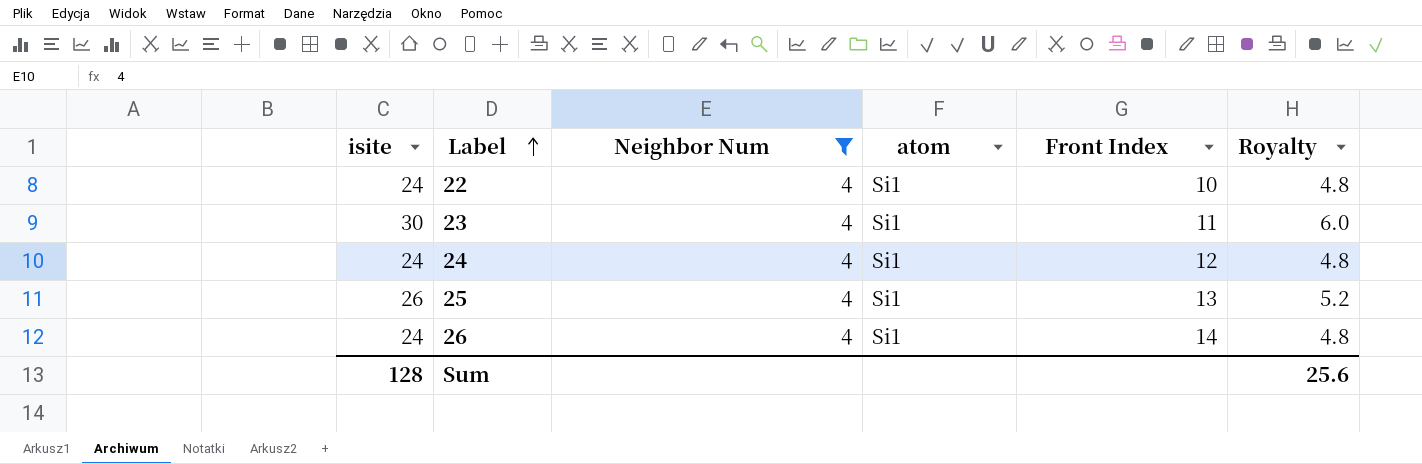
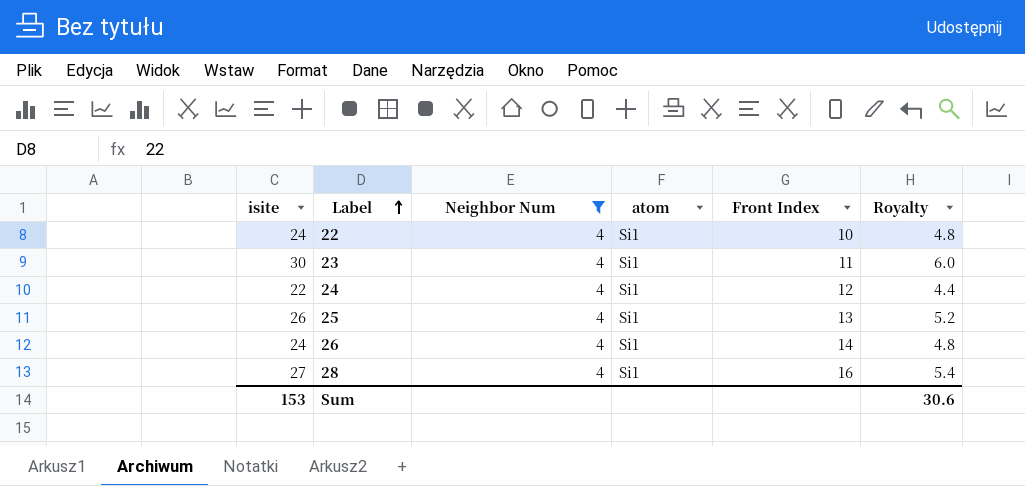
24 | isite: 24 -> 22
24 | Royalty: 4.8 -> 4.4
row 28: none -> 27 | 4 | Si1 | 16 | 5.4
Sum | isite: 128 -> 153
Sum | Royalty: 25.6 -> 30.6

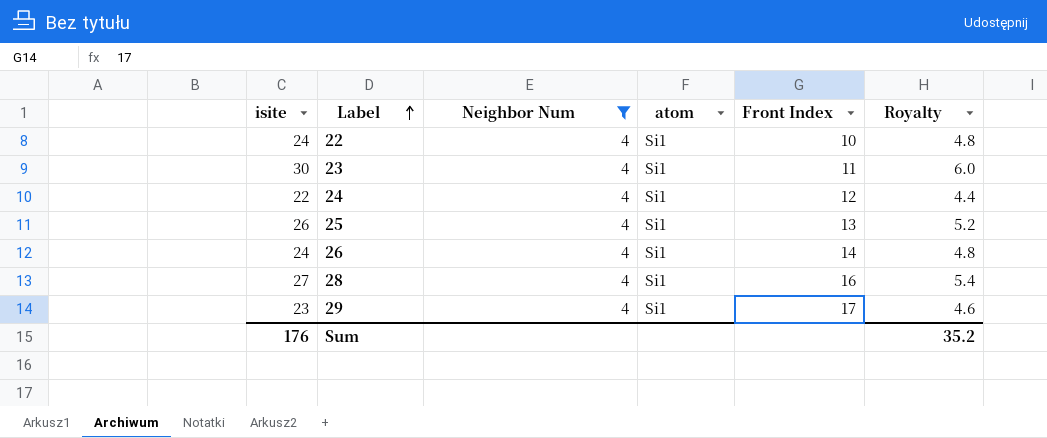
row 29: none -> 23 | 4 | Si1 | 17 | 4.6
Sum | isite: 153 -> 176
Sum | Royalty: 30.6 -> 35.2

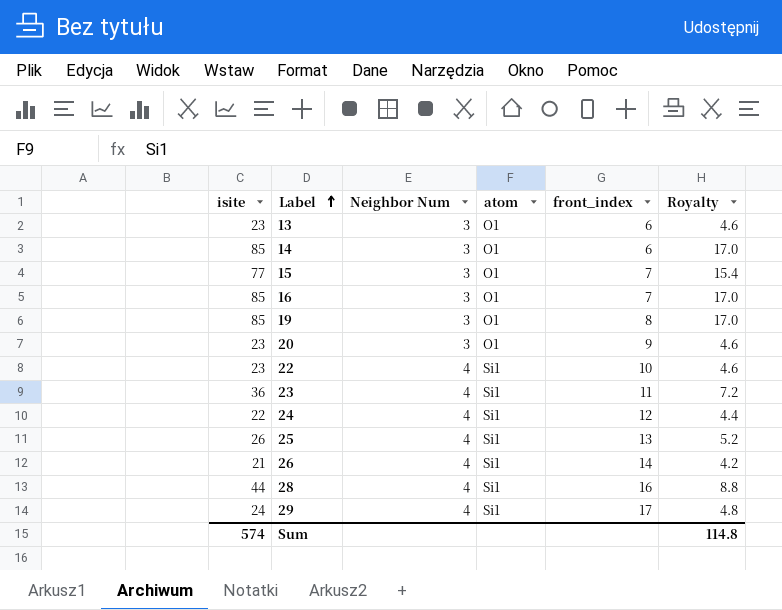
filter: Neighbor Num = 4 -> none
column name: Front Index -> front_index
22 | isite: 24 -> 23
22 | Royalty: 4.8 -> 4.6
23 | isite: 30 -> 36
23 | Royalty: 6.0 -> 7.2
26 | isite: 24 -> 21
26 | Royalty: 4.8 -> 4.2
28 | isite: 27 -> 44
28 | Royalty: 5.4 -> 8.8
29 | isite: 23 -> 24
29 | Royalty: 4.6 -> 4.8
Sum | isite: 176 -> 574
Sum | Royalty: 35.2 -> 114.8

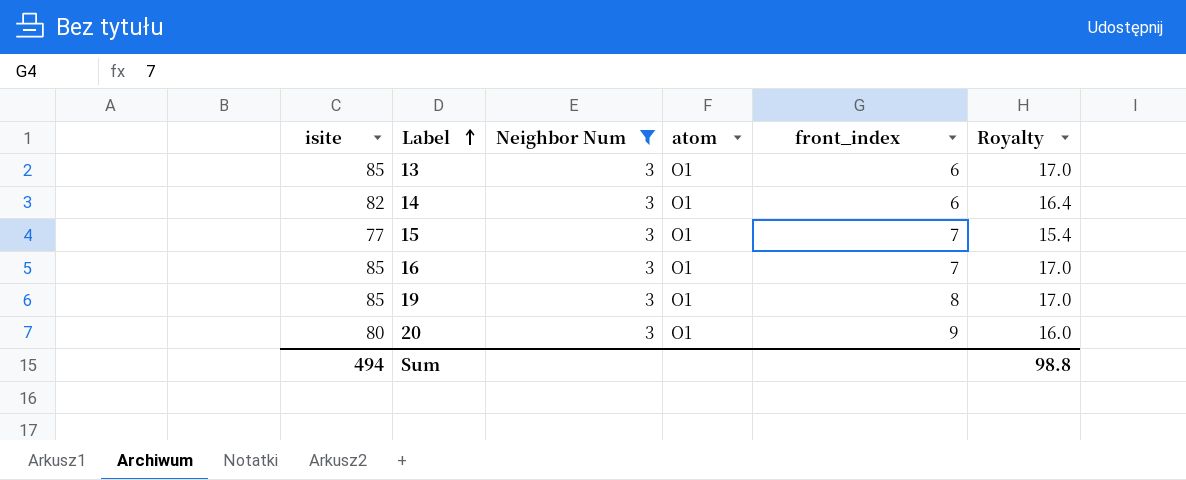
filter: none -> Neighbor Num = 3
13 | isite: 23 -> 85
13 | Royalty: 4.6 -> 17.0
14 | isite: 85 -> 82
14 | Royalty: 17.0 -> 16.4
20 | isite: 23 -> 80
20 | Royalty: 4.6 -> 16.0
Sum | isite: 574 -> 494
Sum | Royalty: 114.8 -> 98.8

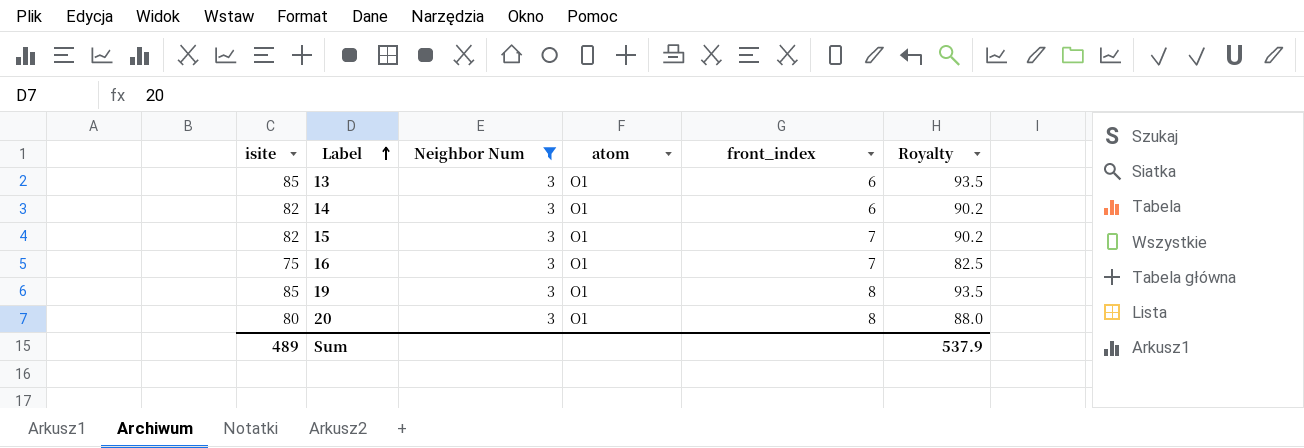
column Royalty | formula: [isite] * 0.2 -> [isite] * 1.1
15 | isite: 77 -> 82
16 | isite: 85 -> 75
20 | front_index: 9 -> 8
Sum | isite: 494 -> 489
Sum | Royalty: 98.8 -> 537.9

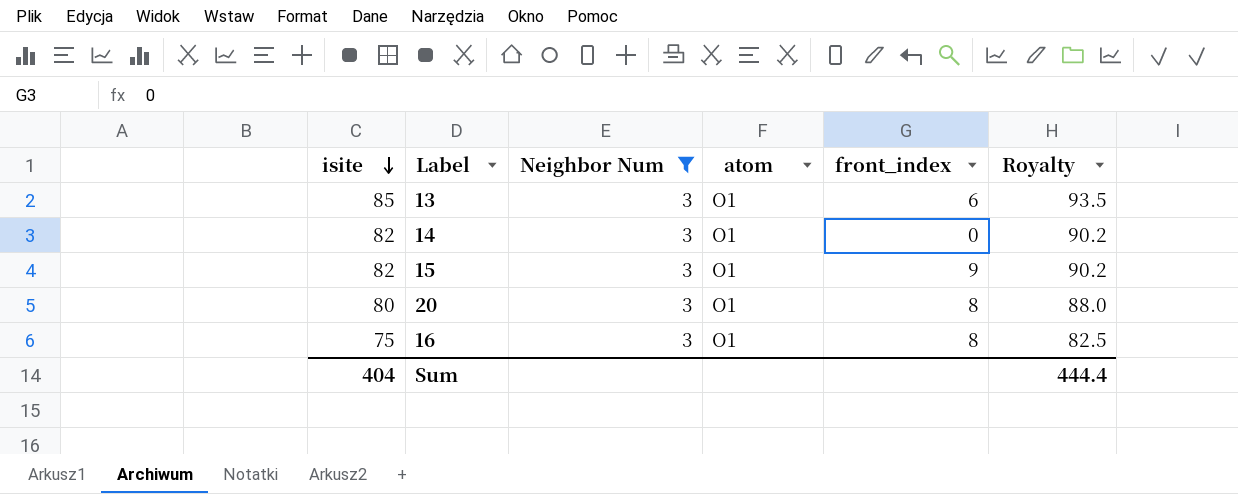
row order: Label ascending -> isite descending
row 19: 85 | 3 | O1 | 8 | 93.5 -> none
14 | front_index: 6 -> 0
15 | front_index: 7 -> 9
16 | front_index: 7 -> 8
Sum | isite: 489 -> 404
Sum | Royalty: 537.9 -> 444.4

